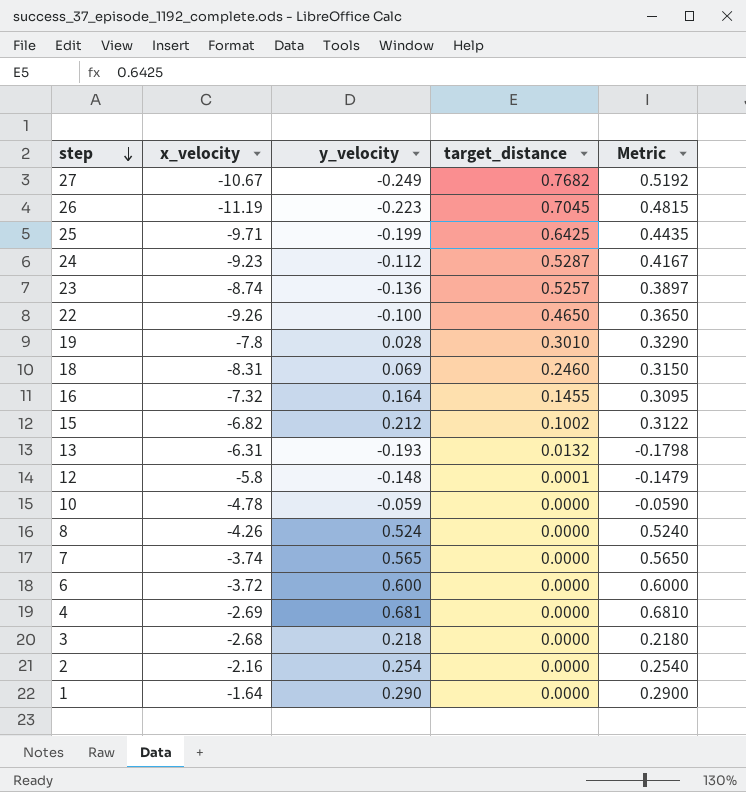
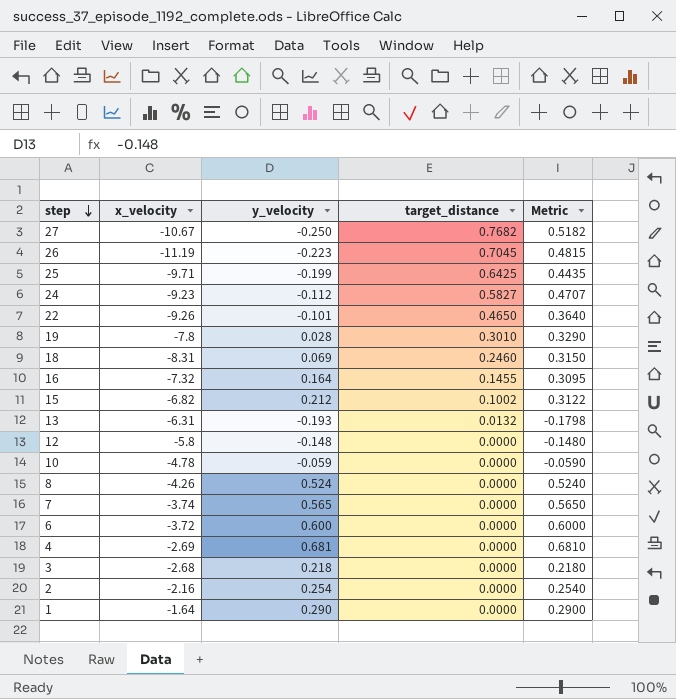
row 23: -8.74 | -0.136 | 0.5257 | 0.3897 -> none
27 | y_velocity: -0.249 -> -0.250
27 | Metric: 0.5192 -> 0.5182
24 | target_distance: 0.5287 -> 0.5827
24 | Metric: 0.4167 -> 0.4707
22 | y_velocity: -0.100 -> -0.101
22 | Metric: 0.3650 -> 0.3640
12 | target_distance: 0.0001 -> 0.0000
12 | Metric: -0.1479 -> -0.1480

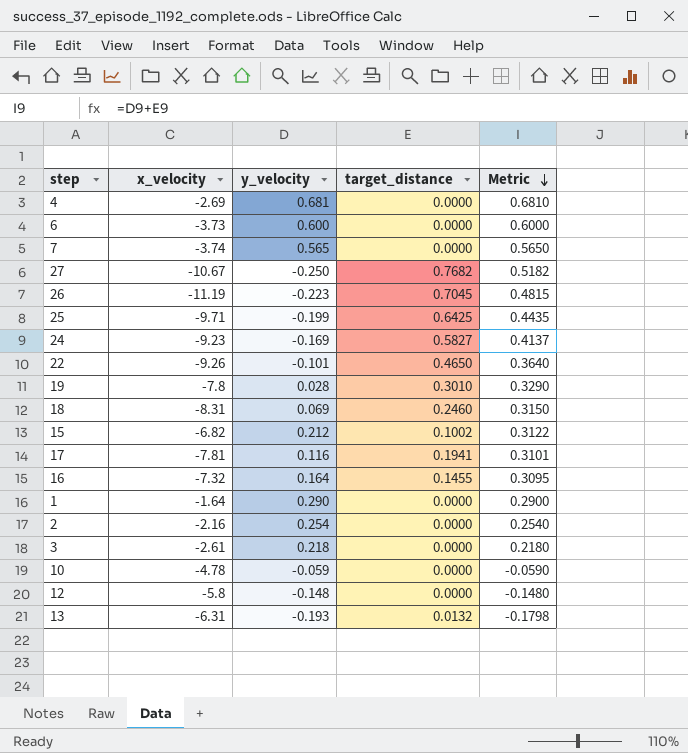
row order: step descending -> Metric descending
row 8: -4.26 | 0.524 | 0.0000 | 0.5240 -> none
6 | x_velocity: -3.72 -> -3.73
24 | y_velocity: -0.112 -> -0.169
24 | Metric: 0.4707 -> 0.4137
row 17: none -> -7.81 | 0.116 | 0.1941 | 0.3101
3 | x_velocity: -2.68 -> -2.61

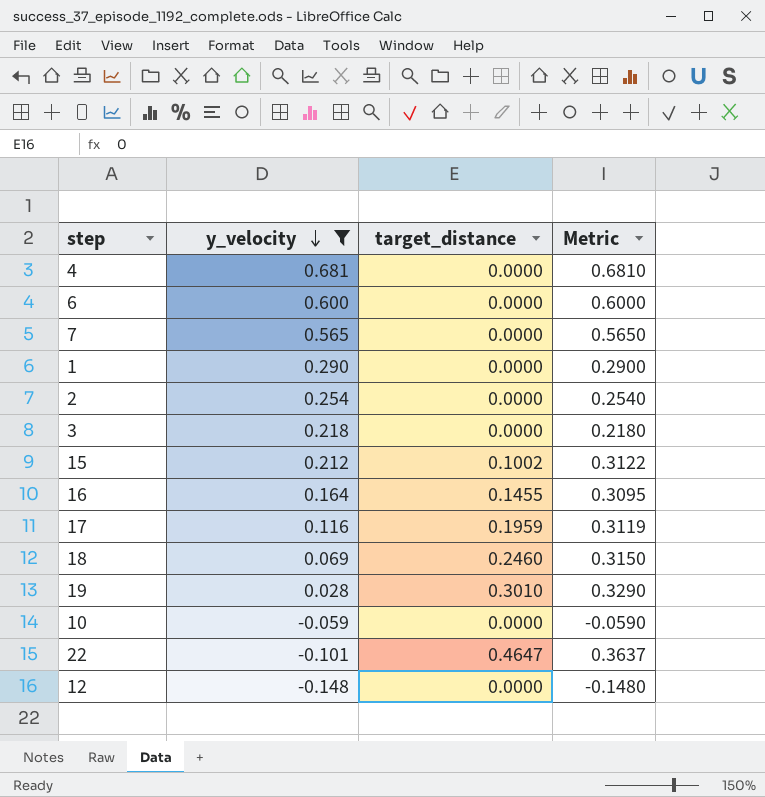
filter: none -> y_velocity >= -0.148
row order: Metric descending -> y_velocity descending
column x_velocity | position: 2 -> none
17 | target_distance: 0.1941 -> 0.1959
17 | Metric: 0.3101 -> 0.3119
22 | target_distance: 0.4650 -> 0.4647
22 | Metric: 0.3640 -> 0.3637

